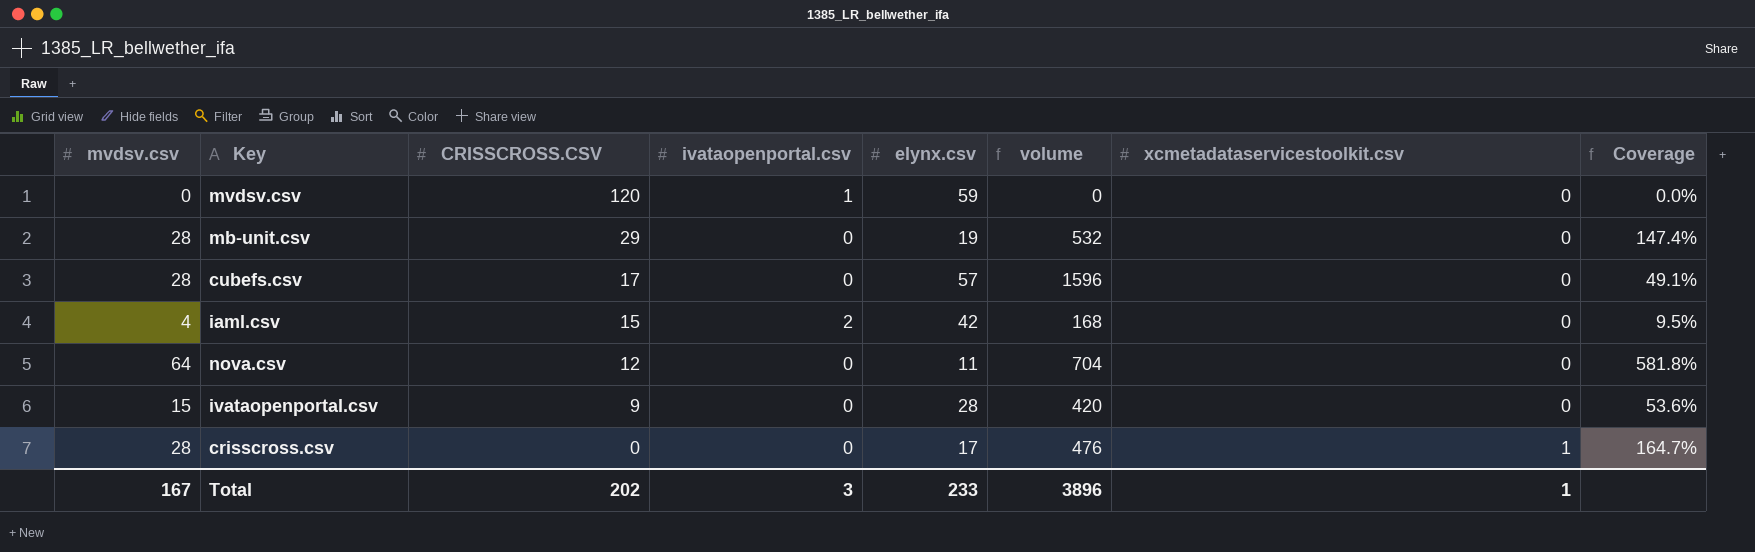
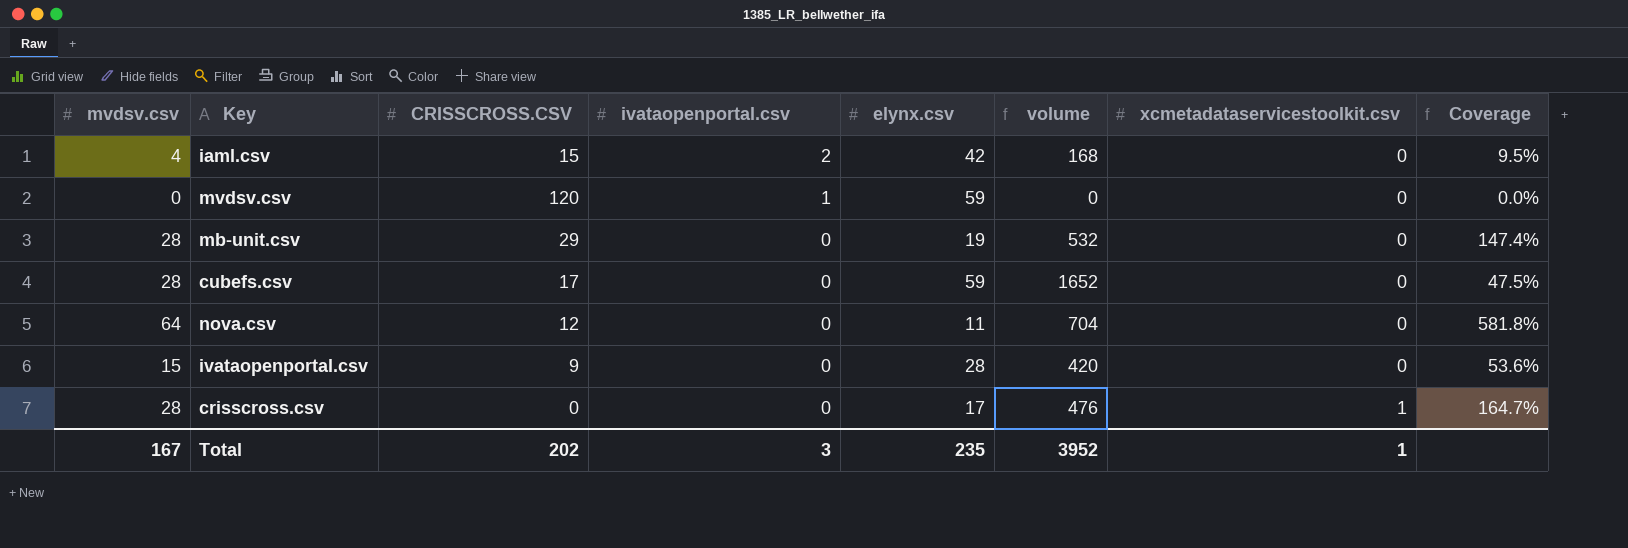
row order: CRISSCROSS.CSV descending -> ivataopenportal.csv descending
cubefs.csv | elynx.csv: 57 -> 59
cubefs.csv | volume: 1596 -> 1652
cubefs.csv | Coverage: 49.1% -> 47.5%
Total | elynx.csv: 233 -> 235
Total | volume: 3896 -> 3952

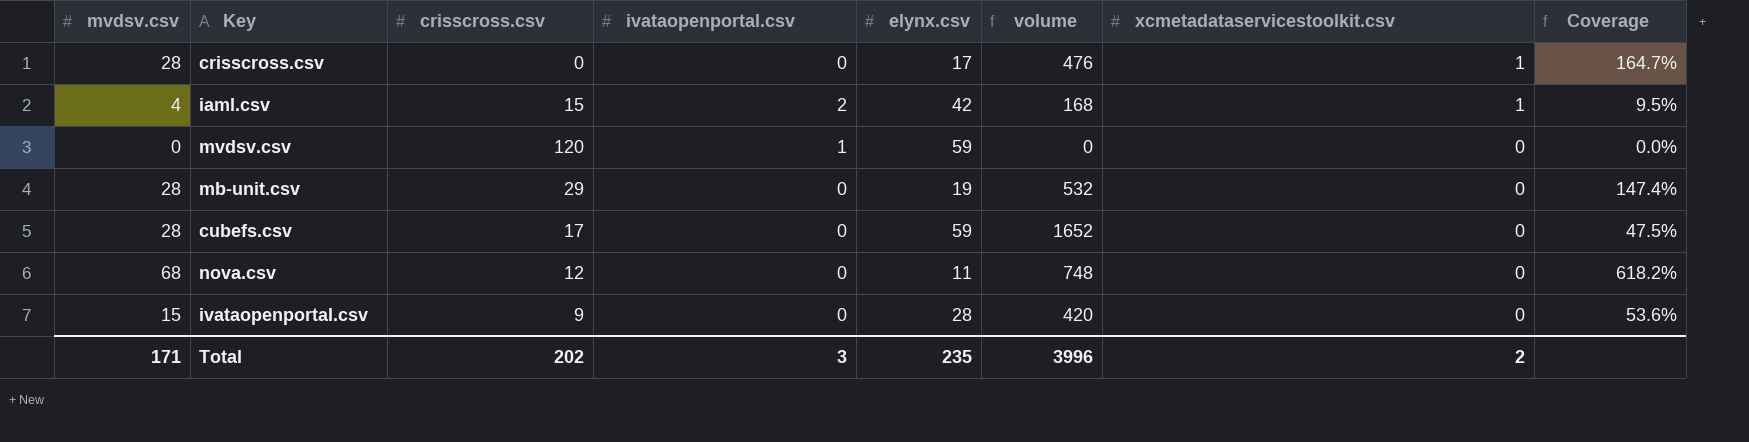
row order: ivataopenportal.csv descending -> xcmetadataservicestoolkit.csv descending
column name: CRISSCROSS.CSV -> crisscross.csv
iaml.csv | xcmetadataservicestoolkit.csv: 0 -> 1
nova.csv | mvdsv.csv: 64 -> 68
nova.csv | volume: 704 -> 748
nova.csv | Coverage: 581.8% -> 618.2%
Total | mvdsv.csv: 167 -> 171
Total | volume: 3952 -> 3996
Total | xcmetadataservicestoolkit.csv: 1 -> 2

